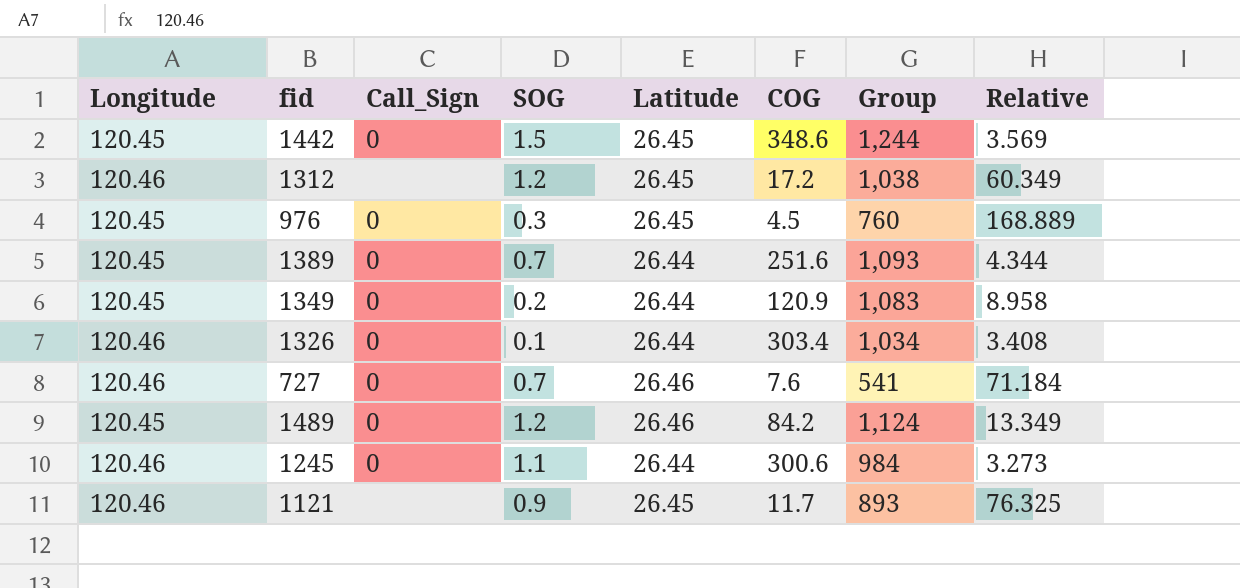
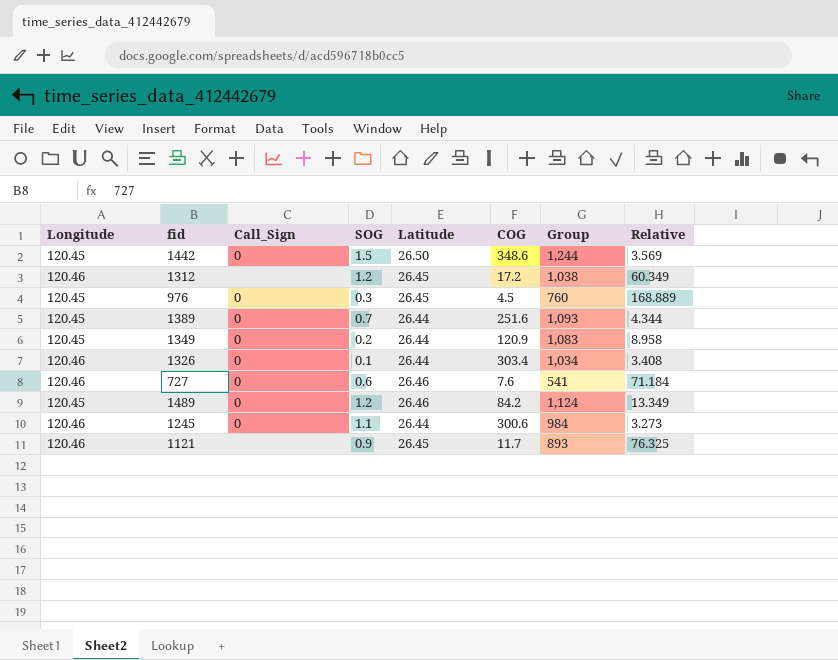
1442 | Latitude: 26.45 -> 26.50
727 | SOG: 0.7 -> 0.6

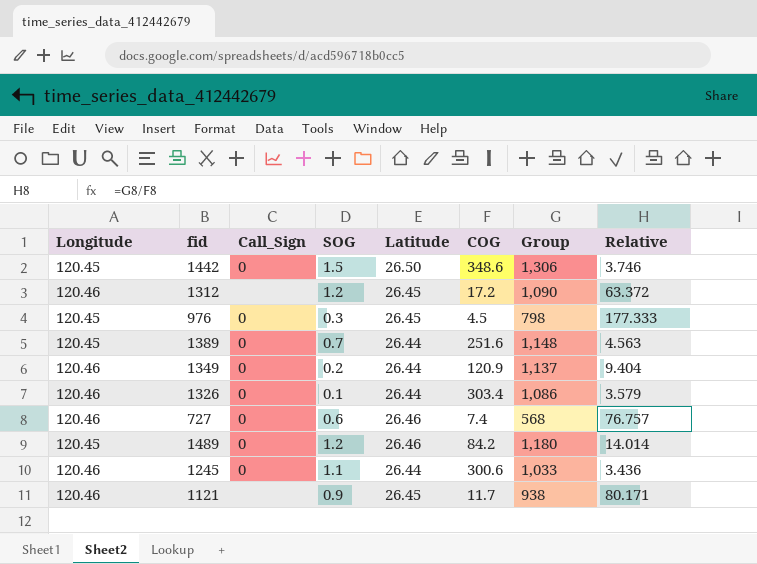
1442 | Group: 1,244 -> 1,306
1442 | Relative: 3.569 -> 3.746
1312 | Group: 1,038 -> 1,090
1312 | Relative: 60.349 -> 63.372
976 | Group: 760 -> 798
976 | Relative: 168.889 -> 177.333
1389 | Group: 1,093 -> 1,148
1389 | Relative: 4.344 -> 4.563
1349 | Longitude: 120.45 -> 120.46
1349 | Group: 1,083 -> 1,137
1349 | Relative: 8.958 -> 9.404
1326 | Group: 1,034 -> 1,086
1326 | Relative: 3.408 -> 3.579
727 | COG: 7.6 -> 7.4
727 | Group: 541 -> 568
727 | Relative: 71.184 -> 76.757
1489 | Group: 1,124 -> 1,180
1489 | Relative: 13.349 -> 14.014
1245 | Group: 984 -> 1,033
1245 | Relative: 3.273 -> 3.436
1121 | Group: 893 -> 938
1121 | Relative: 76.325 -> 80.171

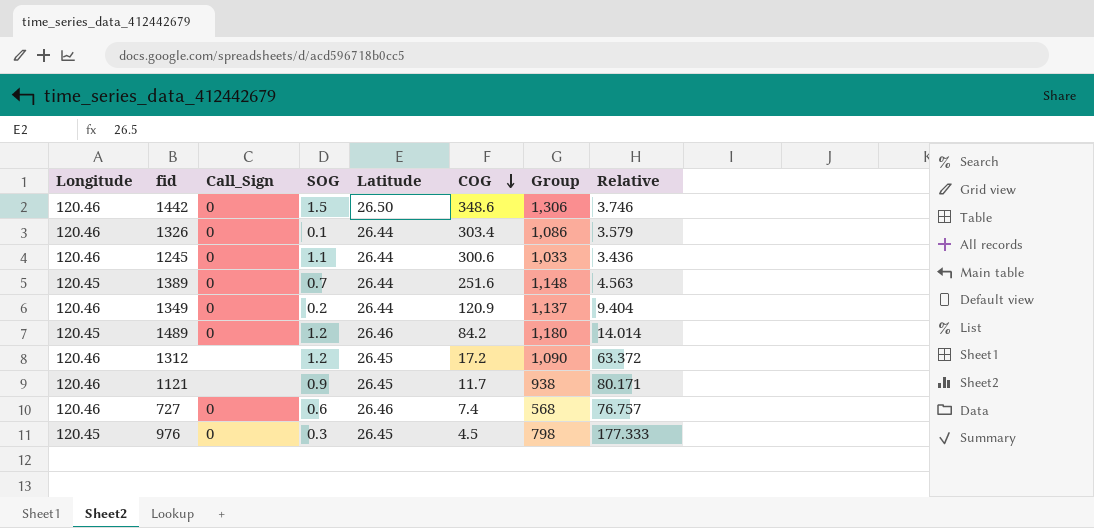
row order: none -> COG descending
1442 | Longitude: 120.45 -> 120.46

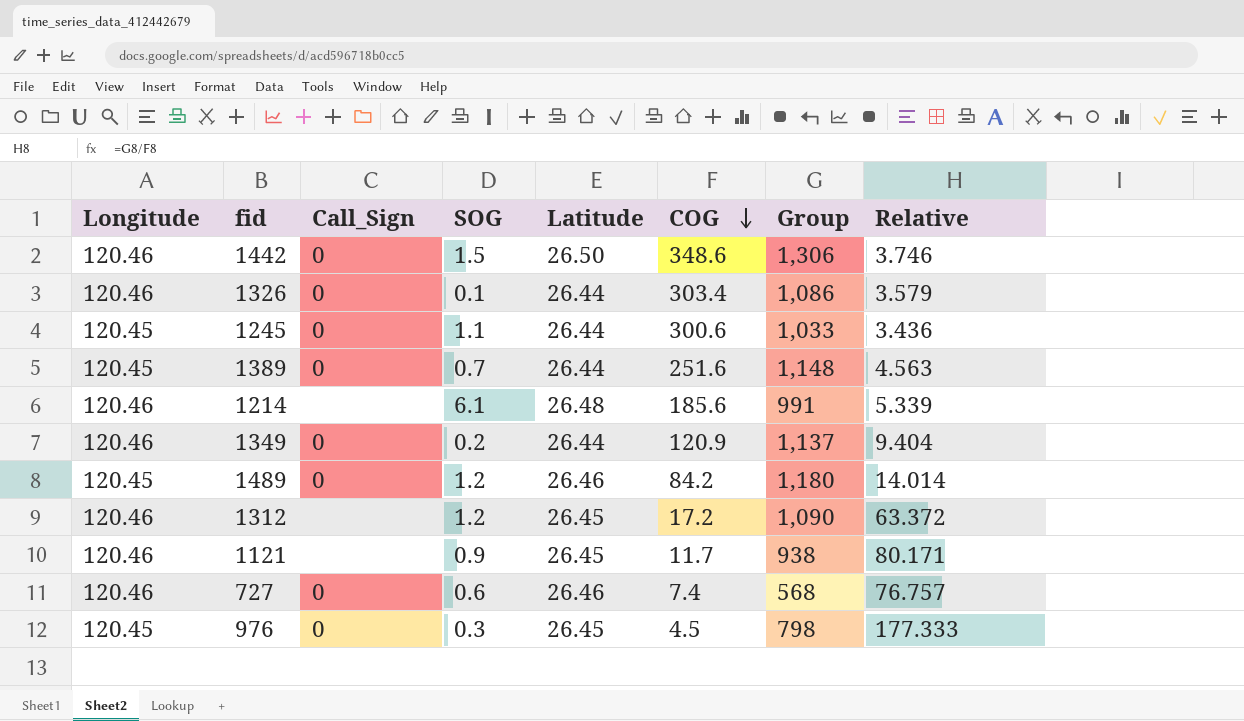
1245 | Longitude: 120.46 -> 120.45
row 1214: none -> 120.46 | none | 6.1 | 26.48 | 185.6 | 991 | 5.339

